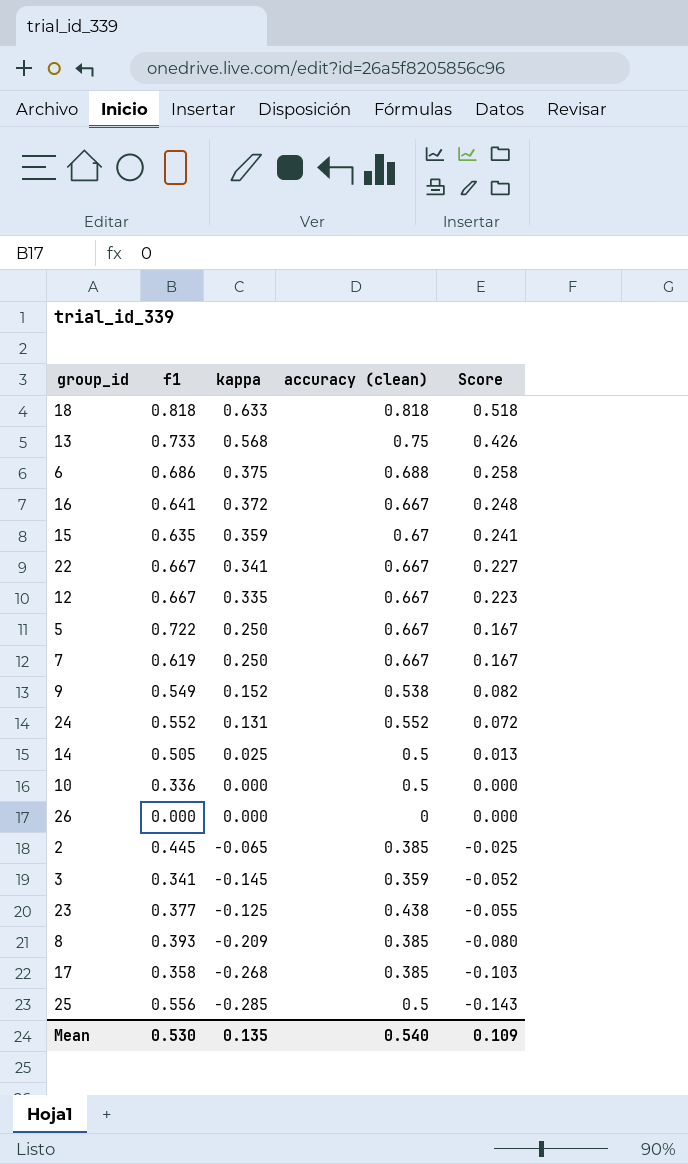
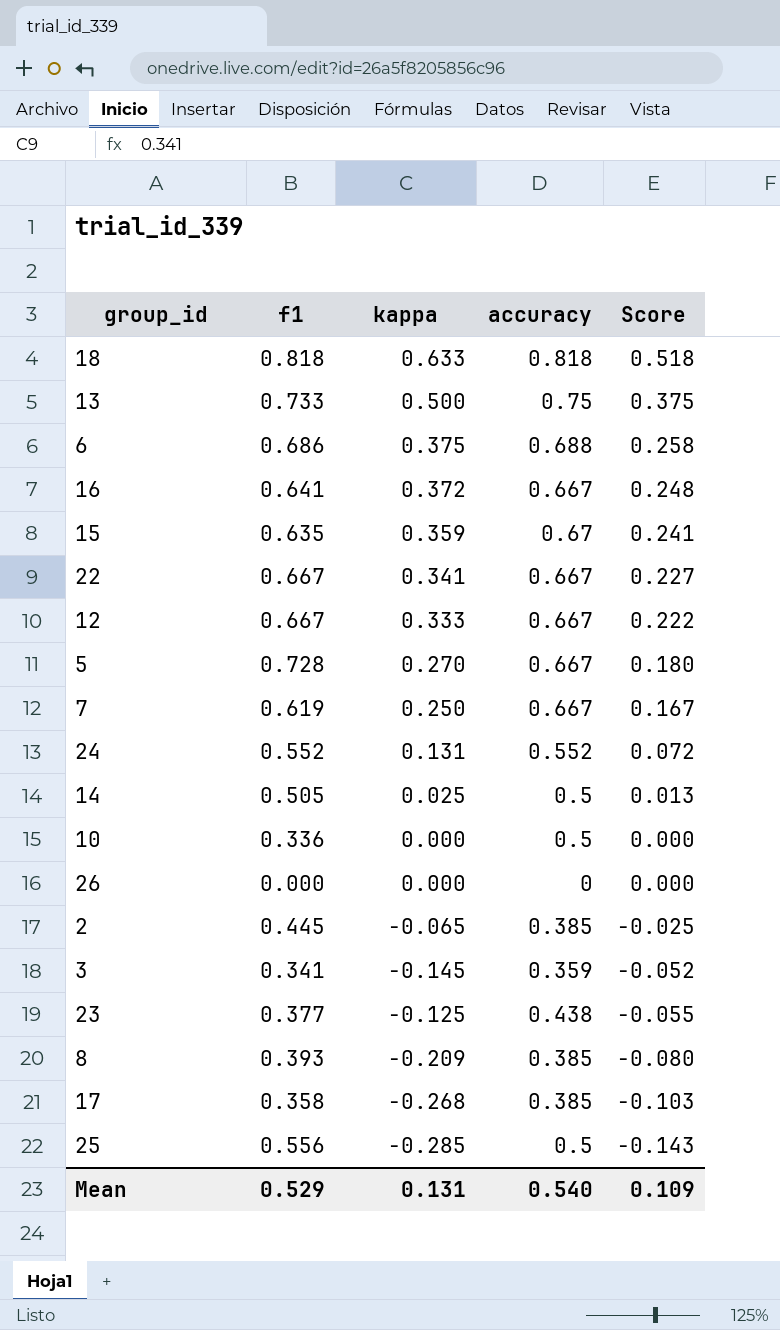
column name: accuracy (clean) -> accuracy
row 9: 0.549 | 0.152 | 0.538 | 0.082 -> none
13 | kappa: 0.568 -> 0.500
13 | Score: 0.426 -> 0.375
12 | kappa: 0.335 -> 0.333
12 | Score: 0.223 -> 0.222
5 | f1: 0.722 -> 0.728
5 | kappa: 0.250 -> 0.270
5 | Score: 0.167 -> 0.180
Mean | f1: 0.530 -> 0.529
Mean | kappa: 0.135 -> 0.131

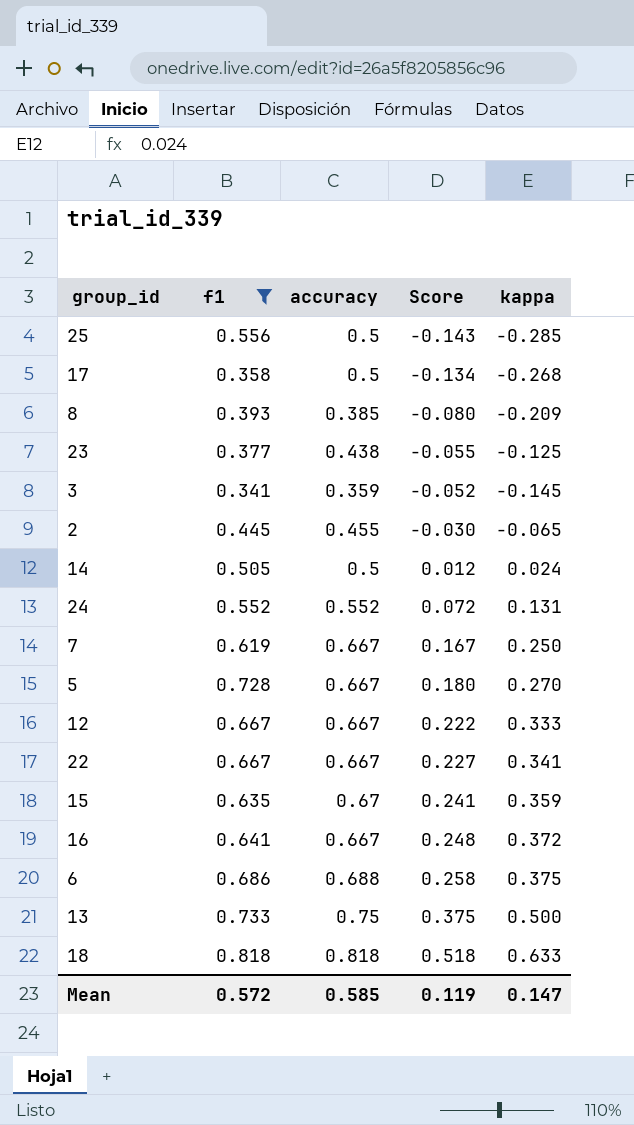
filter: none -> f1 >= 0.341
row order: Score descending -> Score ascending
column kappa | position: 3 -> 5
17 | accuracy: 0.385 -> 0.5
17 | Score: -0.103 -> -0.134
2 | accuracy: 0.385 -> 0.455
2 | Score: -0.025 -> -0.030
14 | Score: 0.013 -> 0.012
14 | kappa: 0.025 -> 0.024
Mean | f1: 0.529 -> 0.572
Mean | accuracy: 0.540 -> 0.585
Mean | Score: 0.109 -> 0.119
Mean | kappa: 0.131 -> 0.147

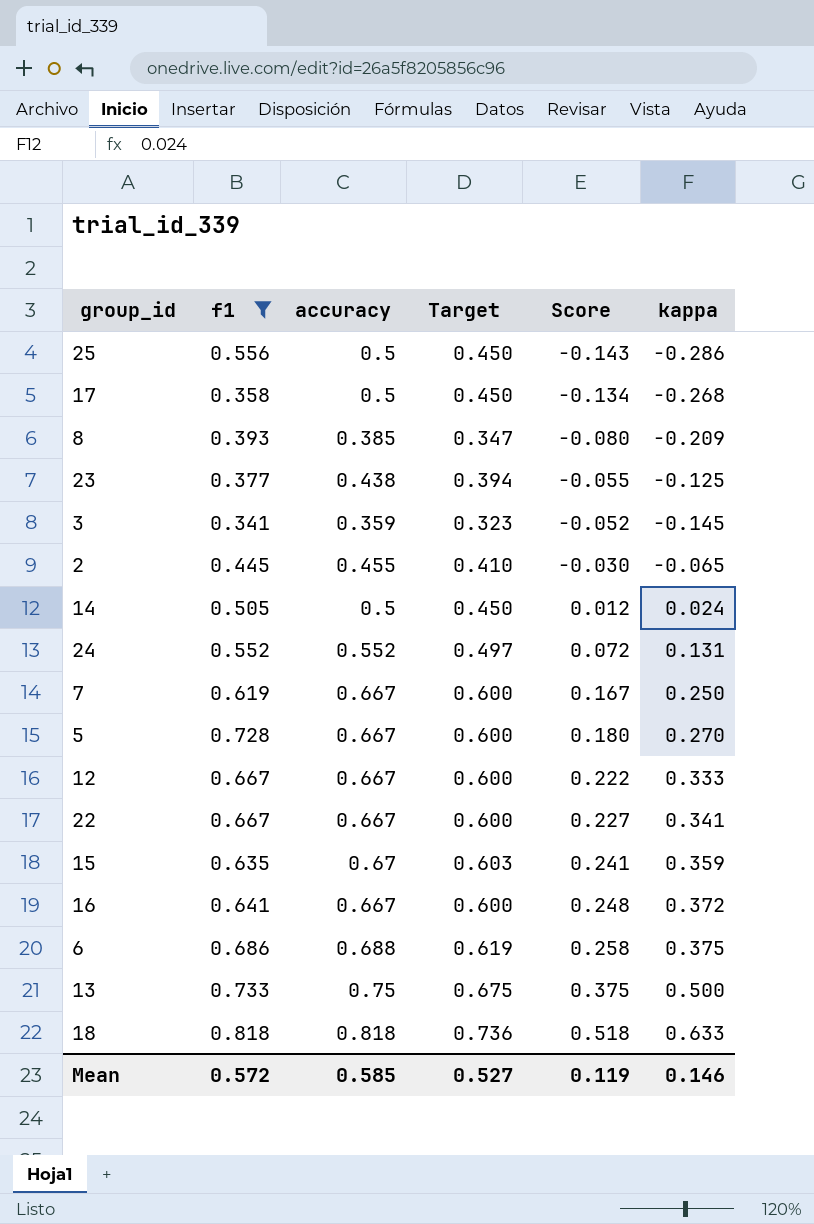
column Target | formula: none -> [accuracy] * 0.9
25 | kappa: -0.285 -> -0.286
Mean | kappa: 0.147 -> 0.146

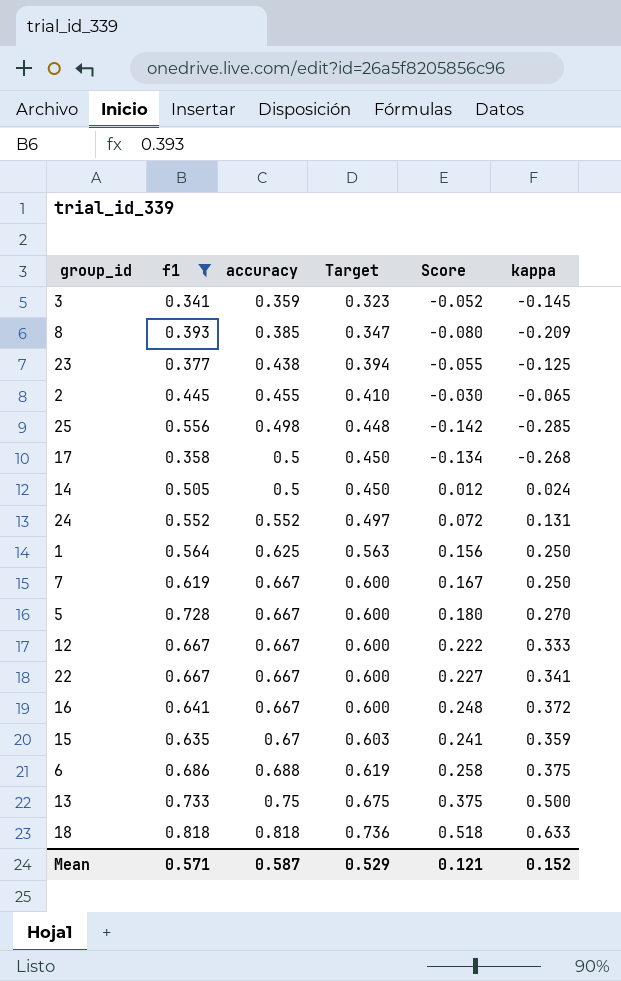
row order: Score ascending -> accuracy ascending
25 | accuracy: 0.5 -> 0.498
25 | Target: 0.450 -> 0.448
25 | Score: -0.143 -> -0.142
25 | kappa: -0.286 -> -0.285
row 1: none -> 0.564 | 0.625 | 0.563 | 0.156 | 0.250
Mean | f1: 0.572 -> 0.571
Mean | accuracy: 0.585 -> 0.587
Mean | Target: 0.527 -> 0.529
Mean | Score: 0.119 -> 0.121
Mean | kappa: 0.146 -> 0.152

